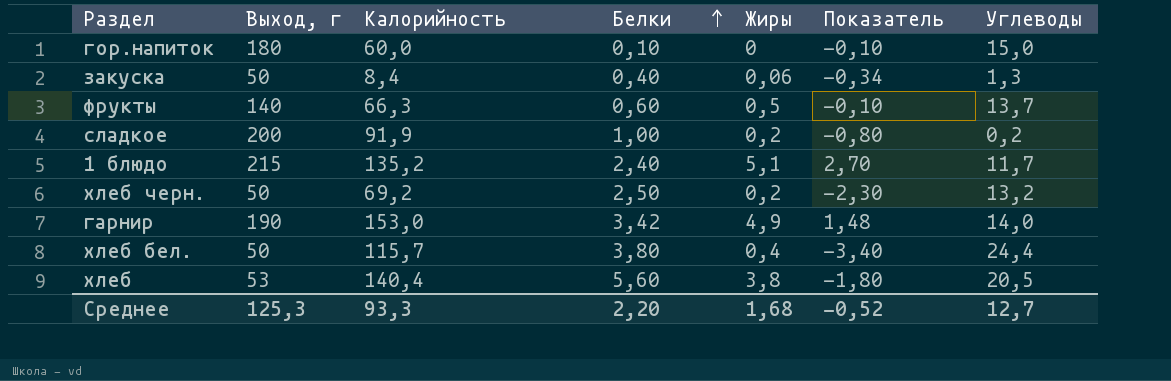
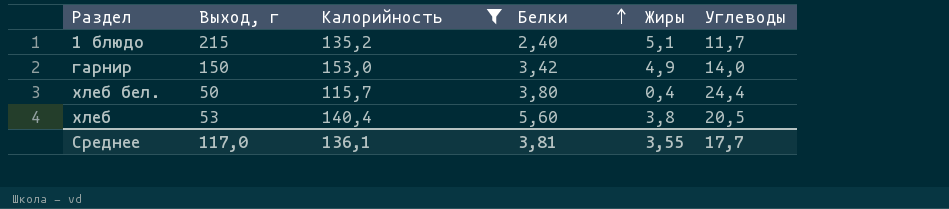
filter: none -> Калорийность >= 115,7
column Показатель | formula: [Жиры] - [Белки] -> none
гарнир | Выход, г: 190 -> 150
Среднее | Выход, г: 125,3 -> 117,0
Среднее | Калорийность: 93,3 -> 136,1
Среднее | Белки: 2,20 -> 3,81
Среднее | Жиры: 1,68 -> 3,55
Среднее | Углеводы: 12,7 -> 17,7

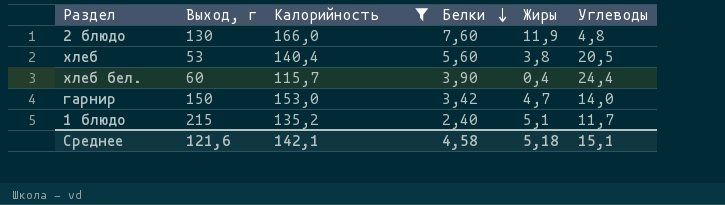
row order: Белки ascending -> Белки descending
row 2 блюдо: none -> 130 | 166,0 | 7,60 | 11,9 | 4,8
хлеб бел. | Выход, г: 50 -> 60
хлеб бел. | Белки: 3,80 -> 3,90
гарнир | Жиры: 4,9 -> 4,7
Среднее | Выход, г: 117,0 -> 121,6
Среднее | Калорийность: 136,1 -> 142,1
Среднее | Белки: 3,81 -> 4,58
Среднее | Жиры: 3,55 -> 5,18
Среднее | Углеводы: 17,7 -> 15,1

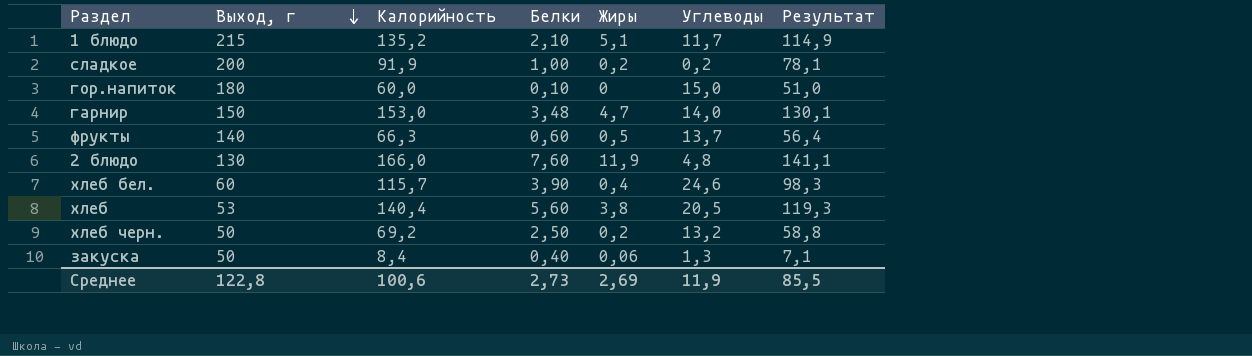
filter: Калорийность >= 115,7 -> none
row order: Белки descending -> Выход, г descending
column Результат | formula: none -> [Калорийность] * 0,85
1 блюдо | Белки: 2,40 -> 2,10
гарнир | Белки: 3,42 -> 3,48
хлеб бел. | Углеводы: 24,4 -> 24,6
Среднее | Выход, г: 121,6 -> 122,8
Среднее | Калорийность: 142,1 -> 100,6
Среднее | Белки: 4,58 -> 2,73
Среднее | Жиры: 5,18 -> 2,69
Среднее | Углеводы: 15,1 -> 11,9

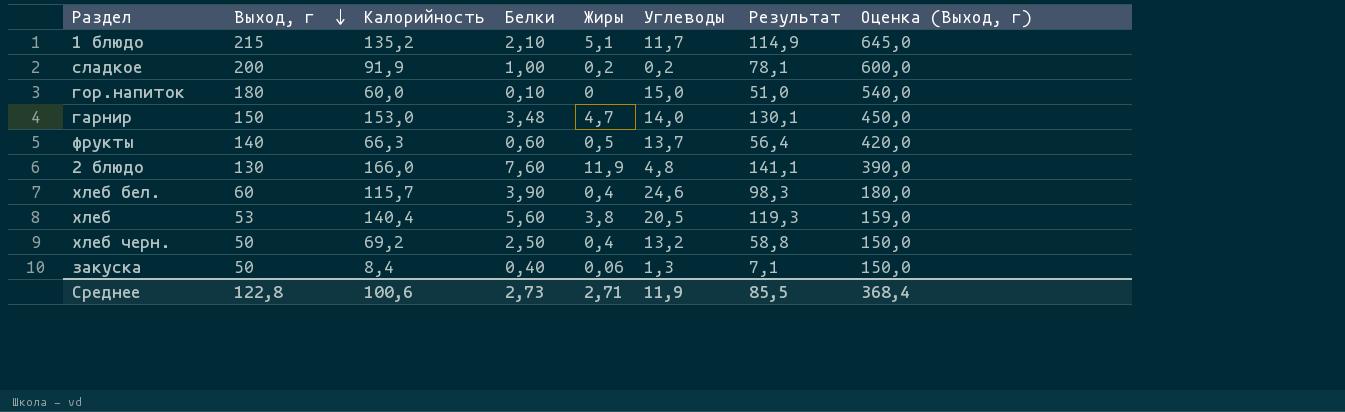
column Оценка (Выход, г) | formula: none -> [Выход, г] * 3
хлеб черн. | Жиры: 0,2 -> 0,4
Среднее | Жиры: 2,69 -> 2,71

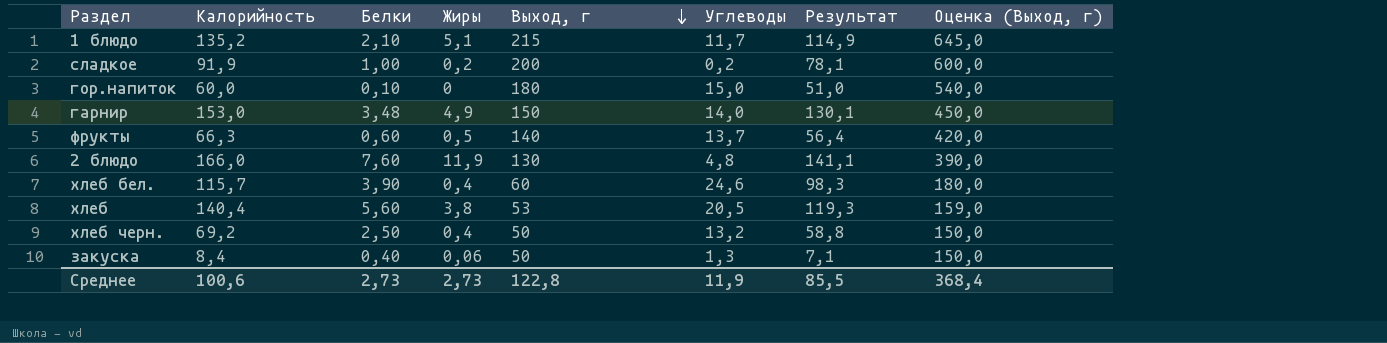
column Выход, г | position: 2 -> 5
гарнир | Жиры: 4,7 -> 4,9
Среднее | Жиры: 2,71 -> 2,73

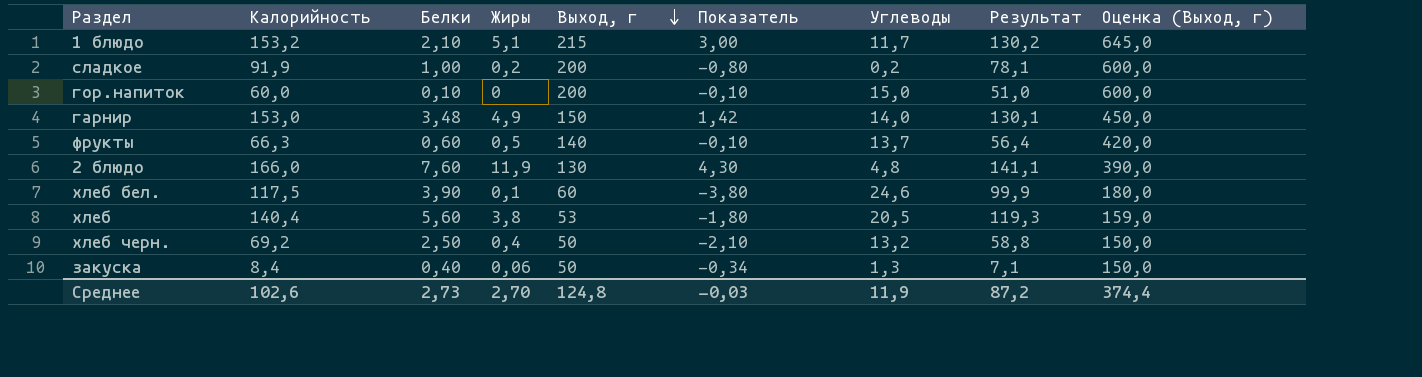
column Показатель | formula: none -> [Жиры] - [Белки]
1 блюдо | Калорийность: 135,2 -> 153,2
1 блюдо | Результат: 114,9 -> 130,2
гор.напиток | Выход, г: 180 -> 200
гор.напиток | Оценка (Выход, г): 540,0 -> 600,0
хлеб бел. | Калорийность: 115,7 -> 117,5
хлеб бел. | Жиры: 0,4 -> 0,1
хлеб бел. | Результат: 98,3 -> 99,9
Среднее | Калорийность: 100,6 -> 102,6
Среднее | Жиры: 2,73 -> 2,70
Среднее | Выход, г: 122,8 -> 124,8
Среднее | Результат: 85,5 -> 87,2
Среднее | Оценка (Выход, г): 368,4 -> 374,4

